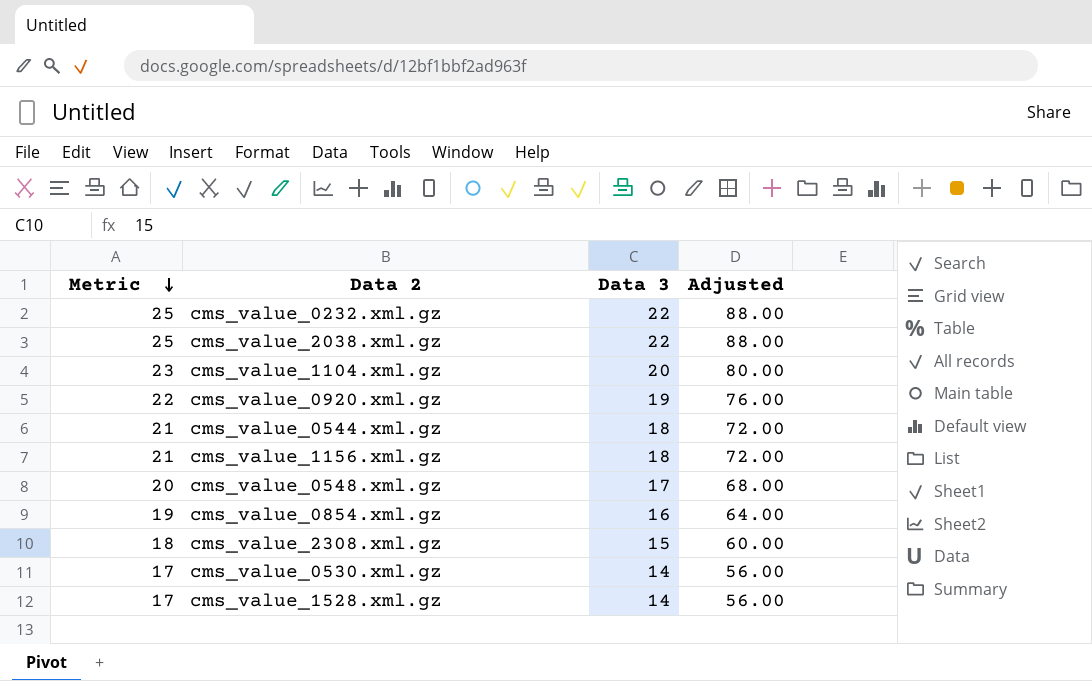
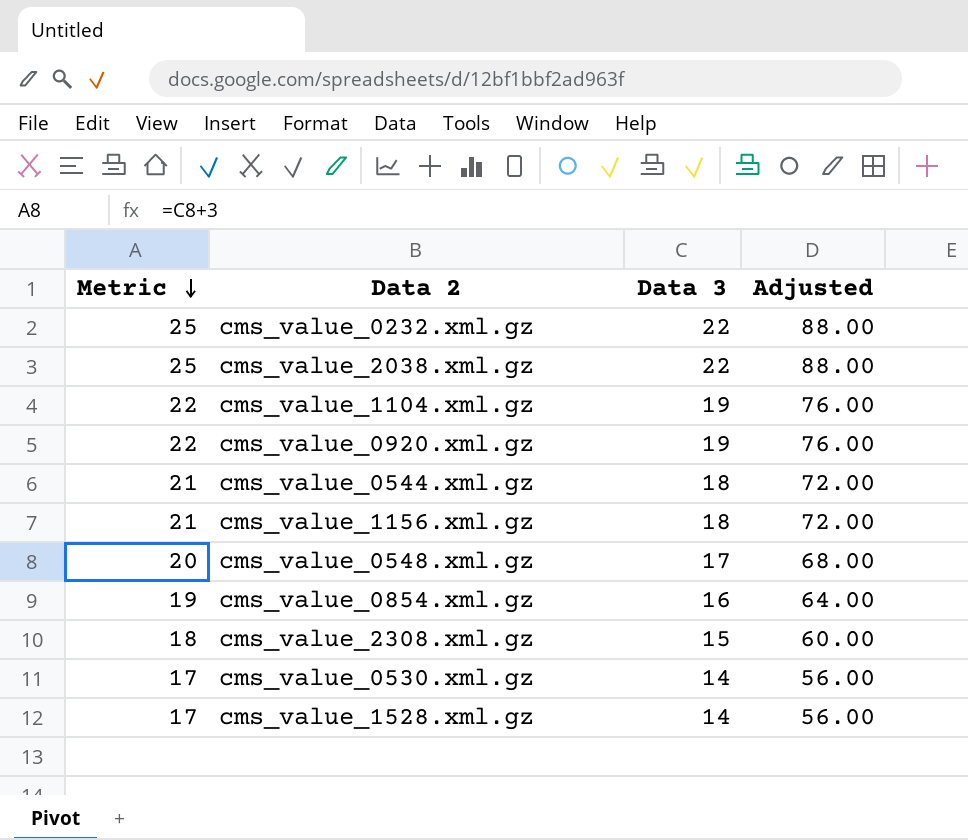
cms_value_1104.xml.gz | Metric: 23 -> 22
cms_value_1104.xml.gz | Data 3: 20 -> 19
cms_value_1104.xml.gz | Adjusted: 80.00 -> 76.00

